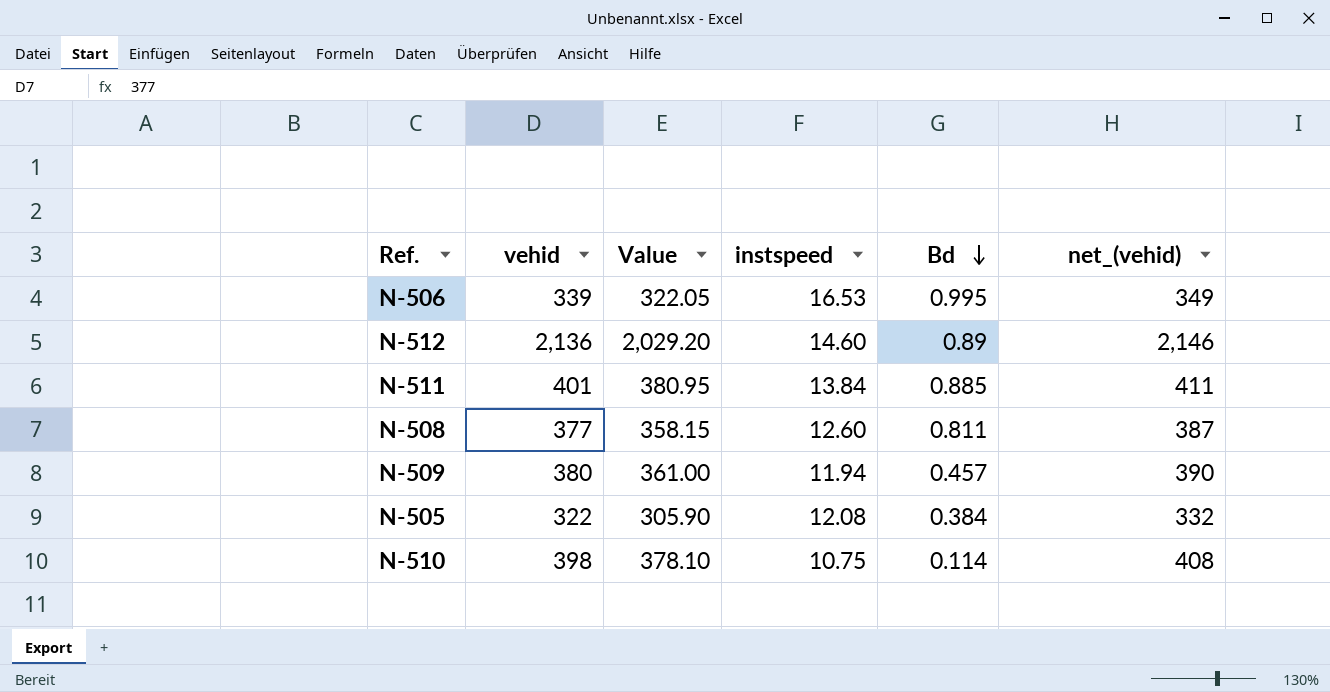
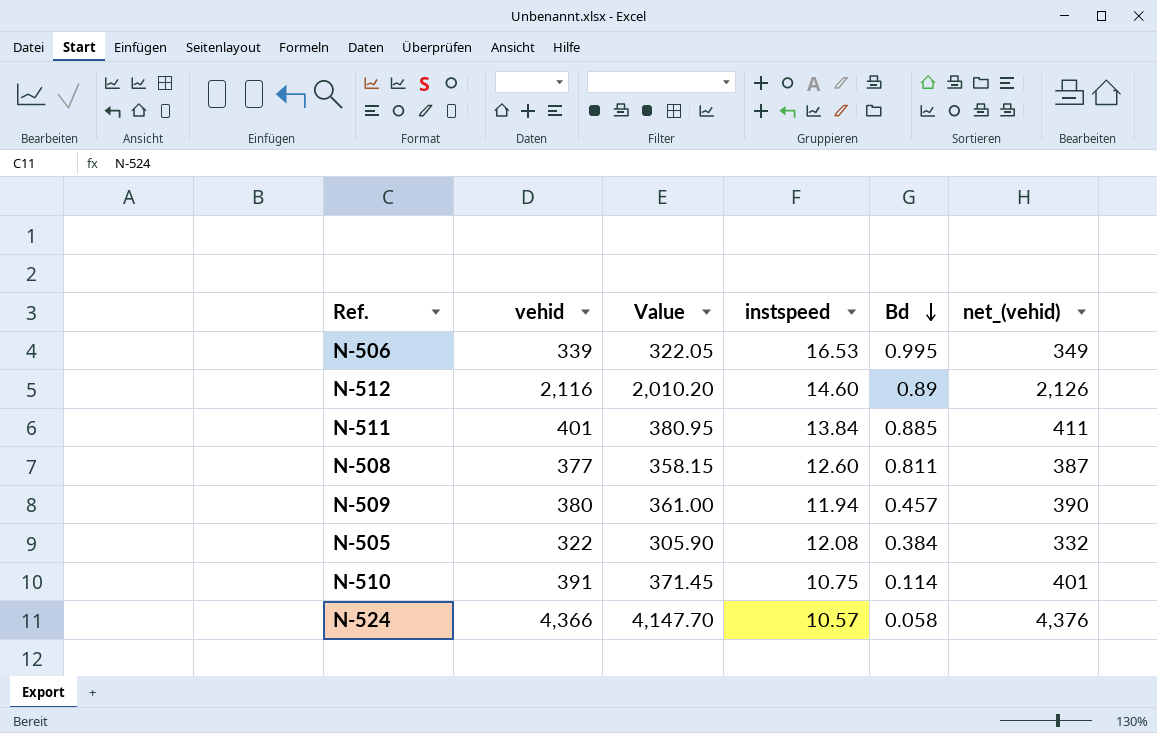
N-512 | vehid: 2,136 -> 2,116
N-512 | Value: 2,029.20 -> 2,010.20
N-512 | net_(vehid): 2,146 -> 2,126
N-510 | vehid: 398 -> 391
N-510 | Value: 378.10 -> 371.45
N-510 | net_(vehid): 408 -> 401
row N-524: none -> 4,366 | 4,147.70 | 10.57 | 0.058 | 4,376

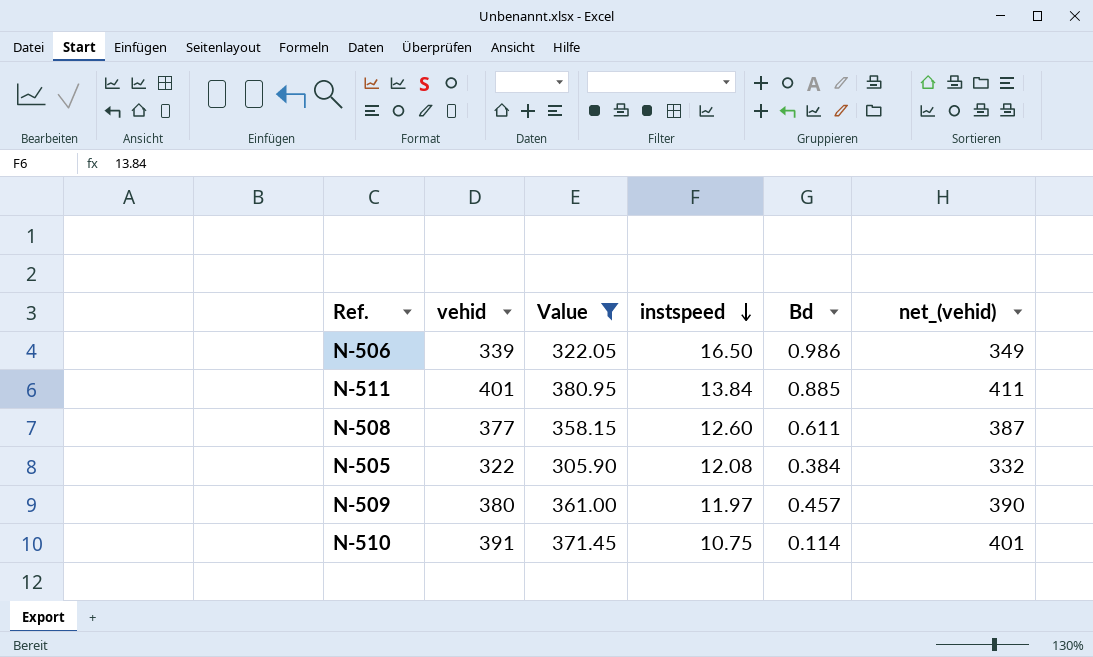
filter: none -> Value <= 380.95
row order: Bd descending -> instspeed descending
N-506 | instspeed: 16.53 -> 16.50
N-506 | Bd: 0.995 -> 0.986
N-508 | Bd: 0.811 -> 0.611
N-509 | instspeed: 11.94 -> 11.97

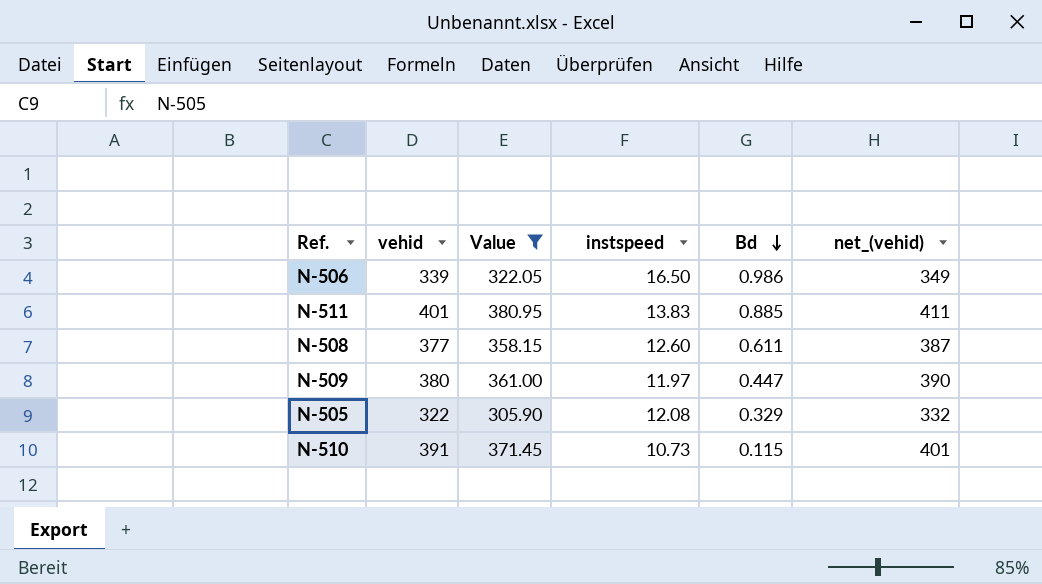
row order: instspeed descending -> Bd descending
N-511 | instspeed: 13.84 -> 13.83
N-509 | Bd: 0.457 -> 0.447
N-505 | Bd: 0.384 -> 0.329
N-510 | instspeed: 10.75 -> 10.73
N-510 | Bd: 0.114 -> 0.115

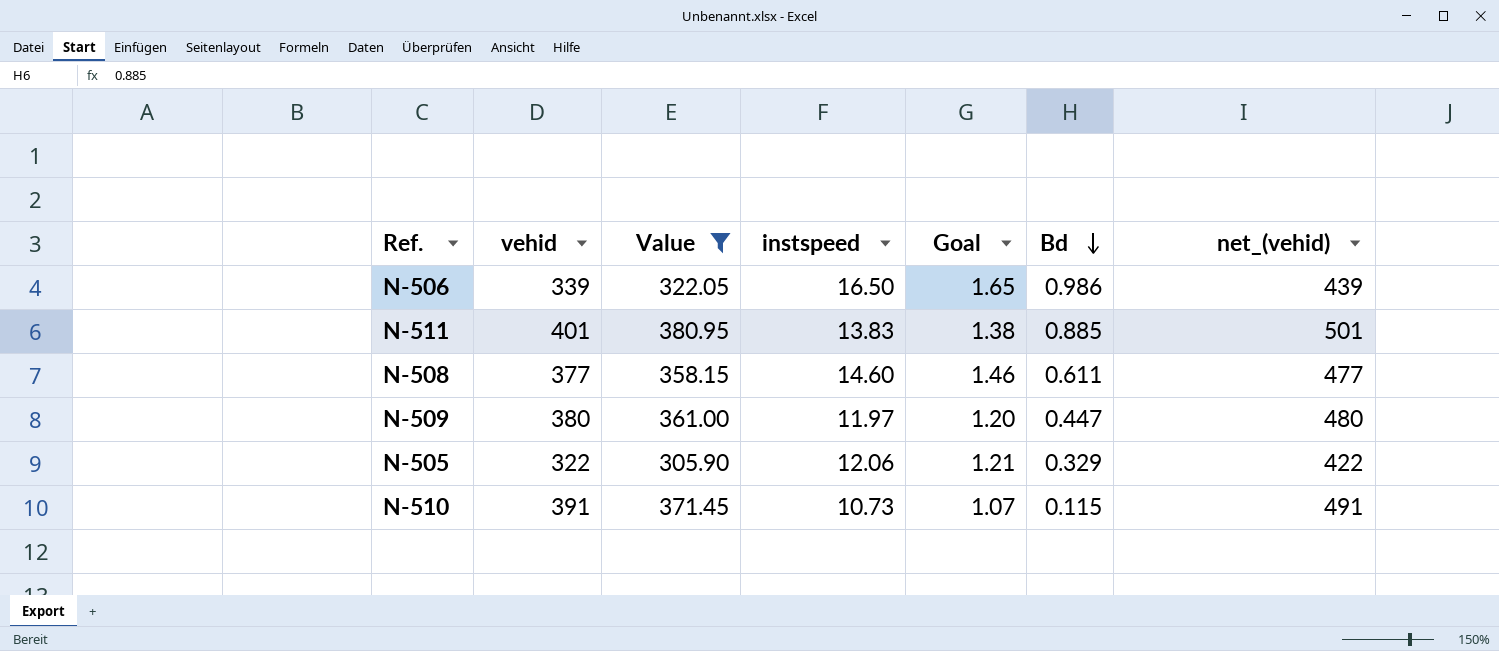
column Goal | formula: none -> [instspeed] * 0.1
column net_(vehid) | formula: [vehid] + 10 -> [vehid] + 100
N-508 | instspeed: 12.60 -> 14.60
N-505 | instspeed: 12.08 -> 12.06

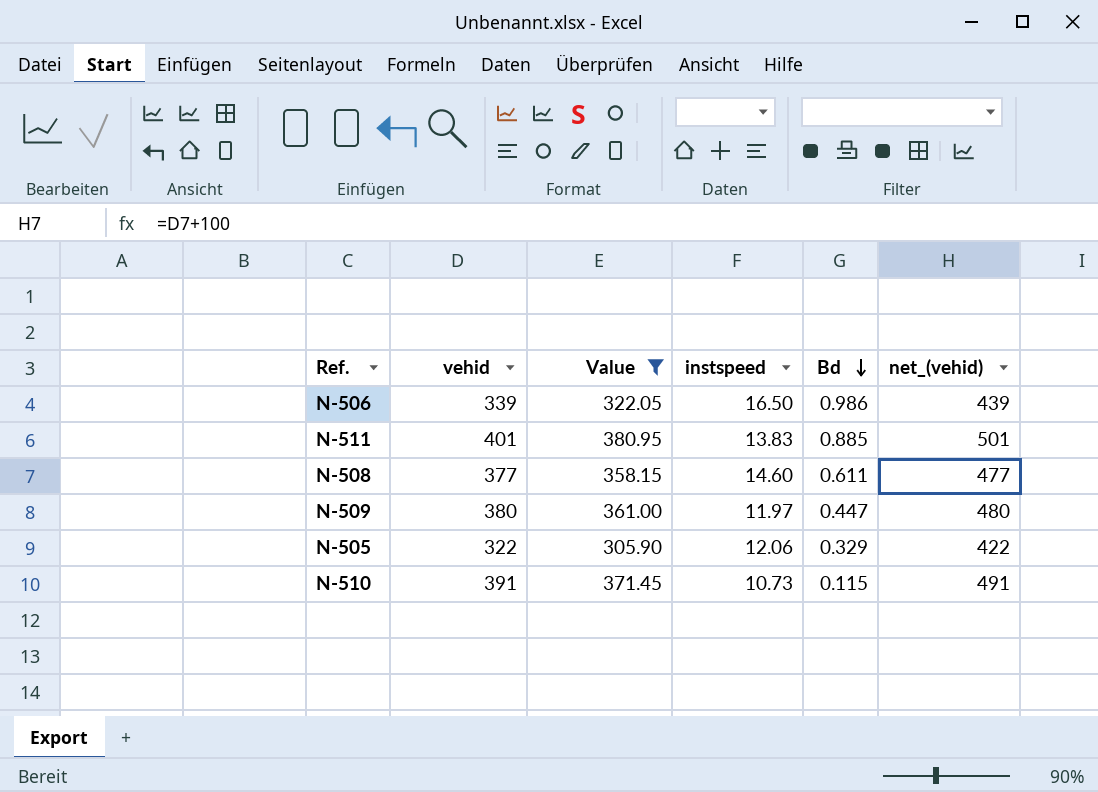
column Goal | formula: [instspeed] * 0.1 -> none

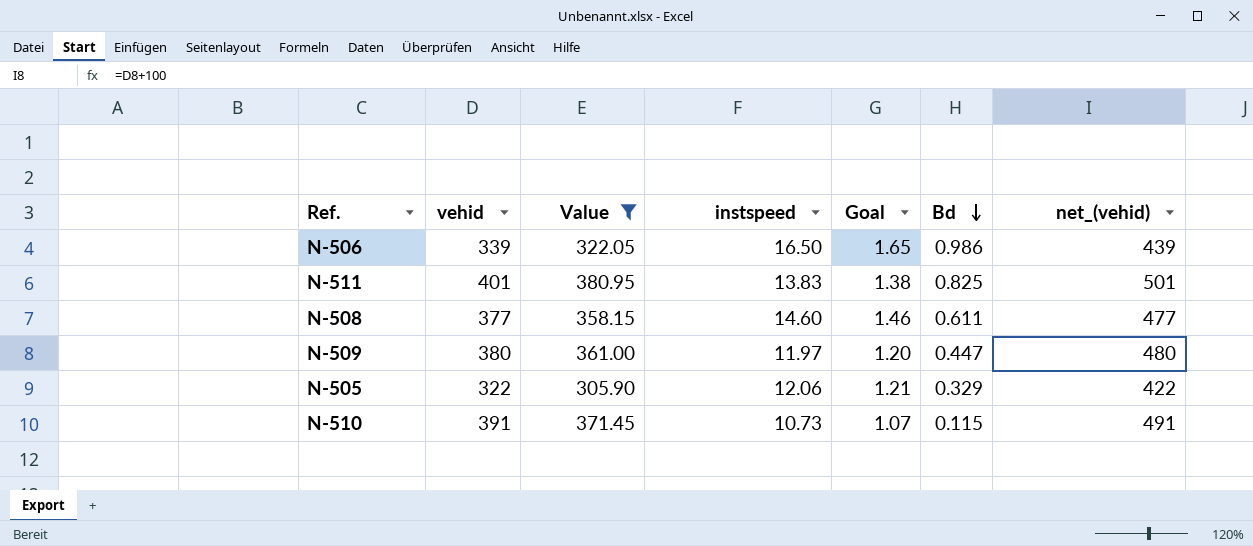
column Goal | formula: none -> [instspeed] * 0.1
N-511 | Bd: 0.885 -> 0.825

